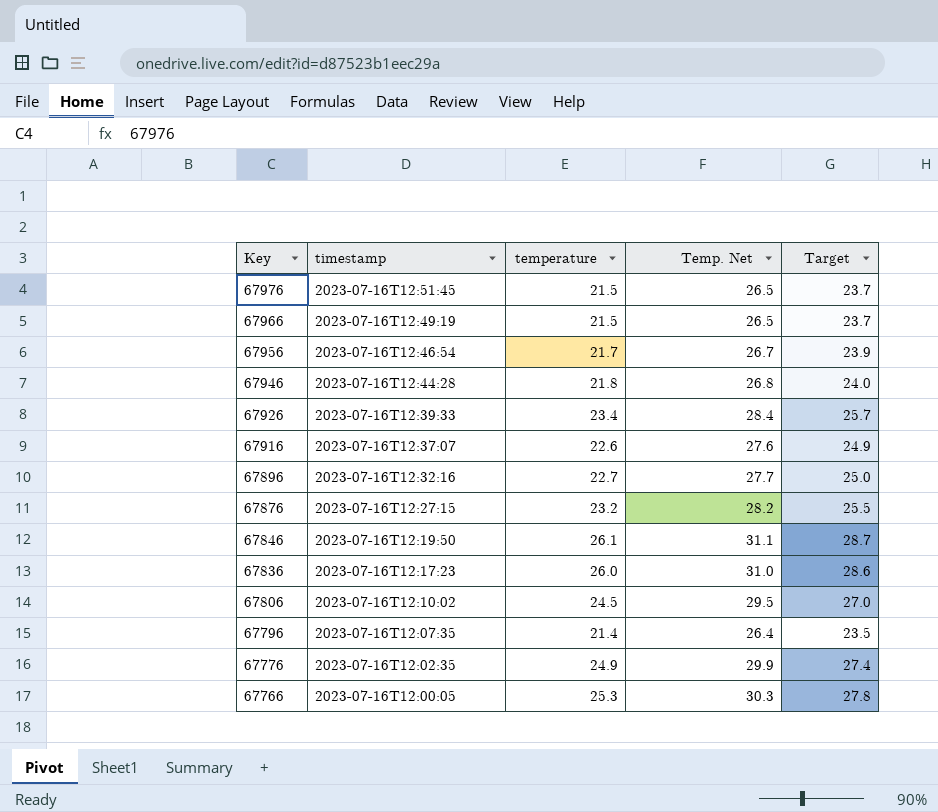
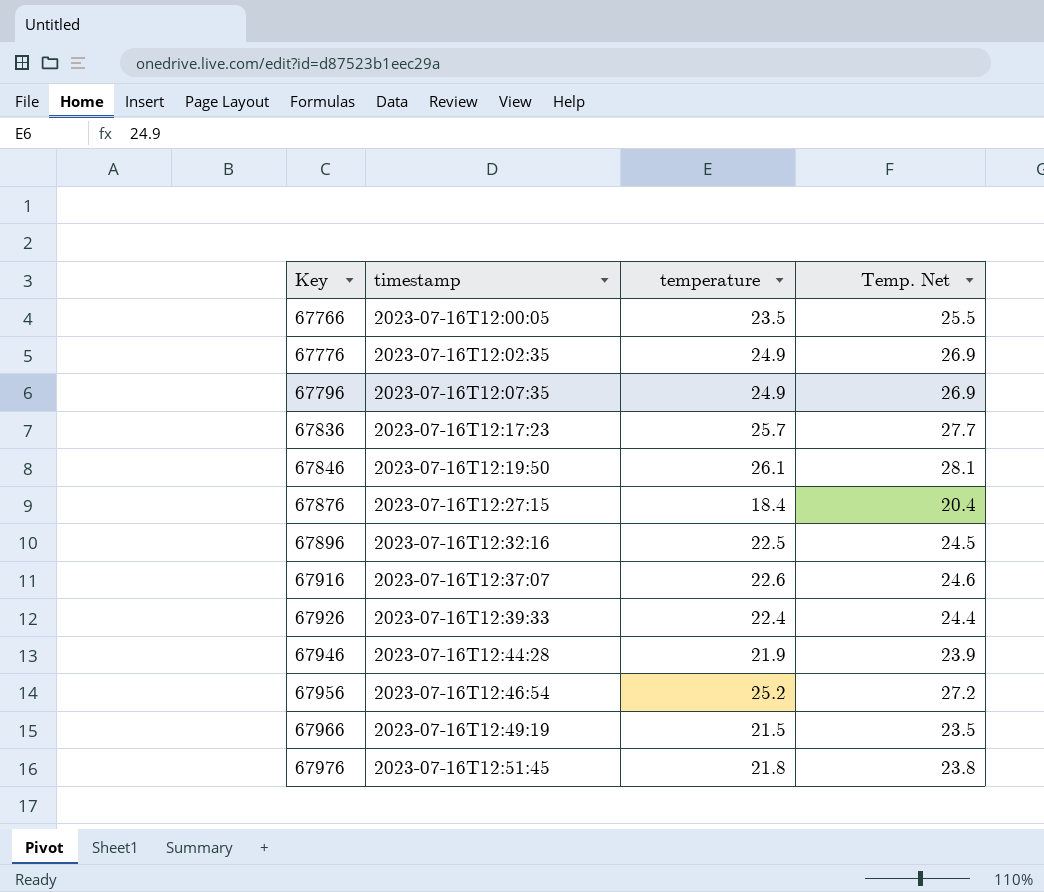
row order: Key descending -> Key ascending
column Target | formula: [temperature] * 1.1 -> none
column Temp. Net | formula: [temperature] + 5 -> [temperature] + 2
row 67806: 2023-07-16T12:10:02 | 24.5 | 29.5 | 27.0 -> none
67766 | temperature: 25.3 -> 23.5
67796 | temperature: 21.4 -> 24.9
67836 | temperature: 26.0 -> 25.7
67876 | temperature: 23.2 -> 18.4
67896 | temperature: 22.7 -> 22.5
67926 | temperature: 23.4 -> 22.4
67946 | temperature: 21.8 -> 21.9
67956 | temperature: 21.7 -> 25.2
67976 | temperature: 21.5 -> 21.8

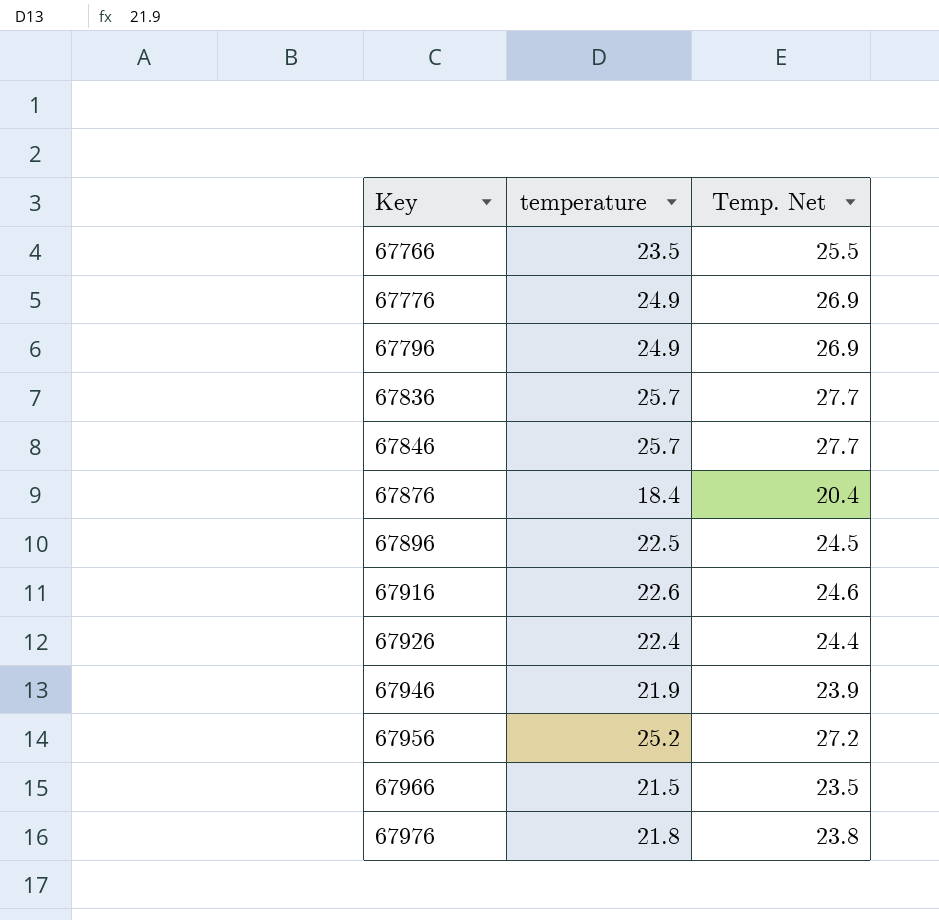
column timestamp | position: 2 -> none
67846 | temperature: 26.1 -> 25.7
67846 | Temp. Net: 28.1 -> 27.7

